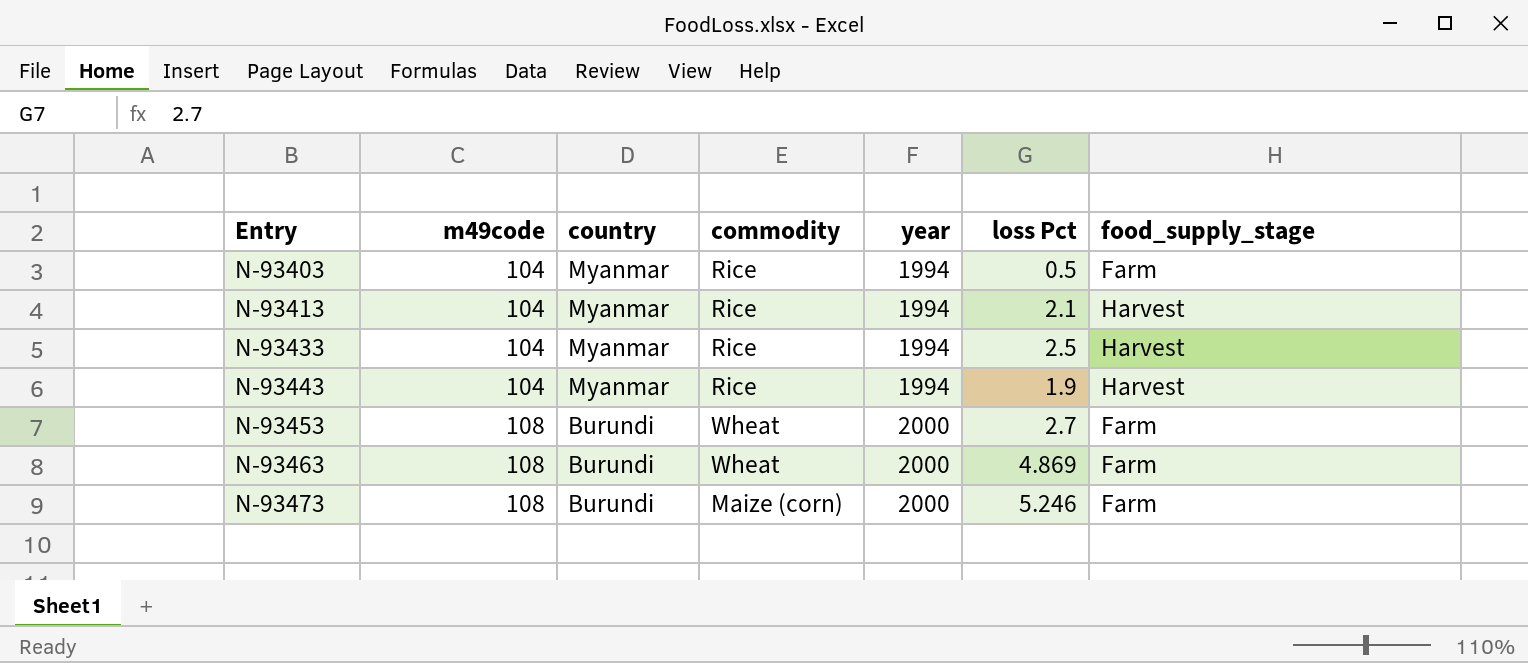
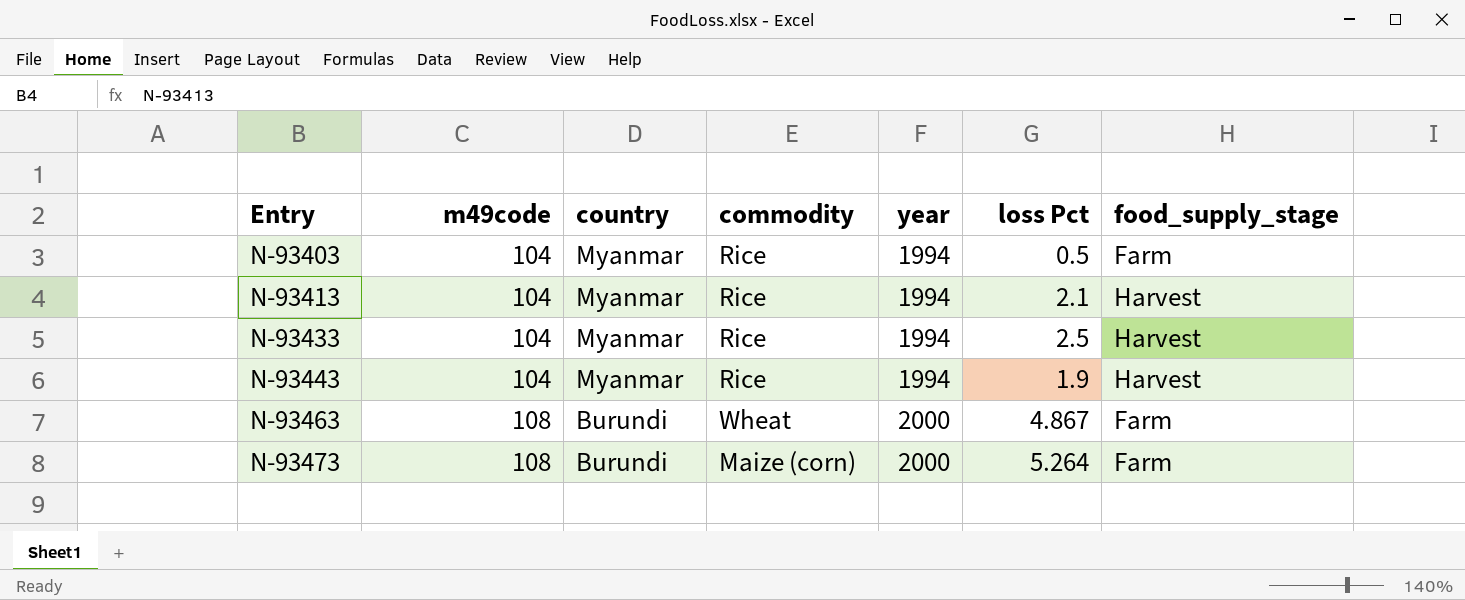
row N-93453: 108 | Burundi | Wheat | 2000 | 2.7 | Farm -> none
N-93463 | loss Pct: 4.869 -> 4.867
N-93473 | loss Pct: 5.246 -> 5.264

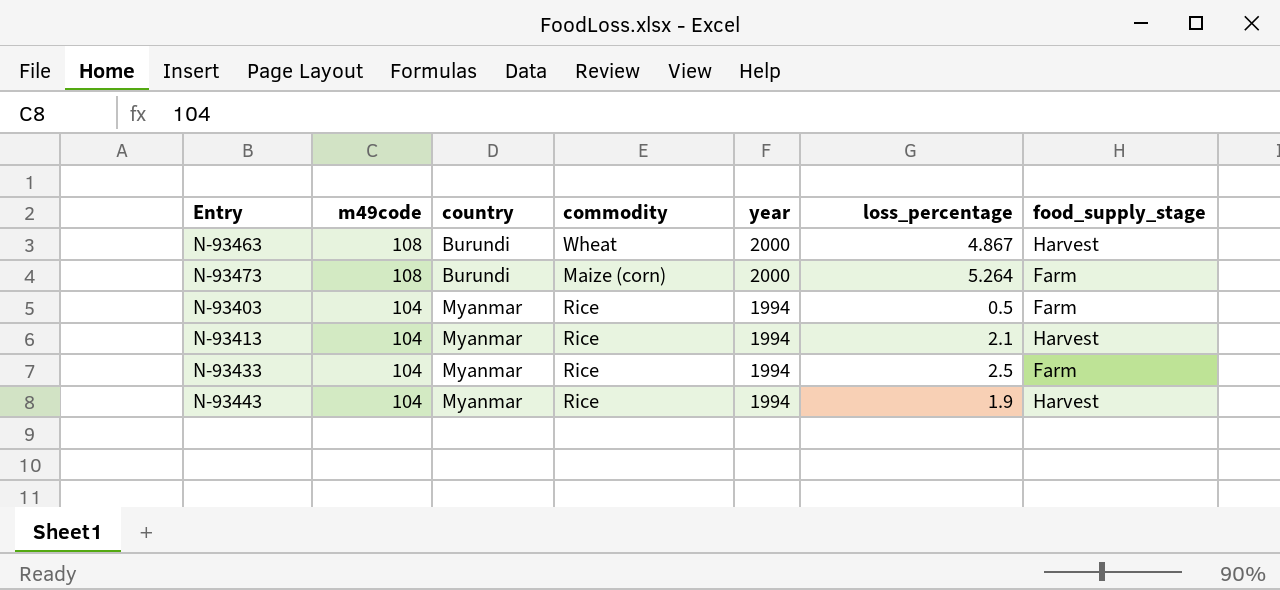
row order: Entry ascending -> m49code descending
column name: loss Pct -> loss_percentage
N-93463 | food_supply_stage: Farm -> Harvest
N-93433 | food_supply_stage: Harvest -> Farm

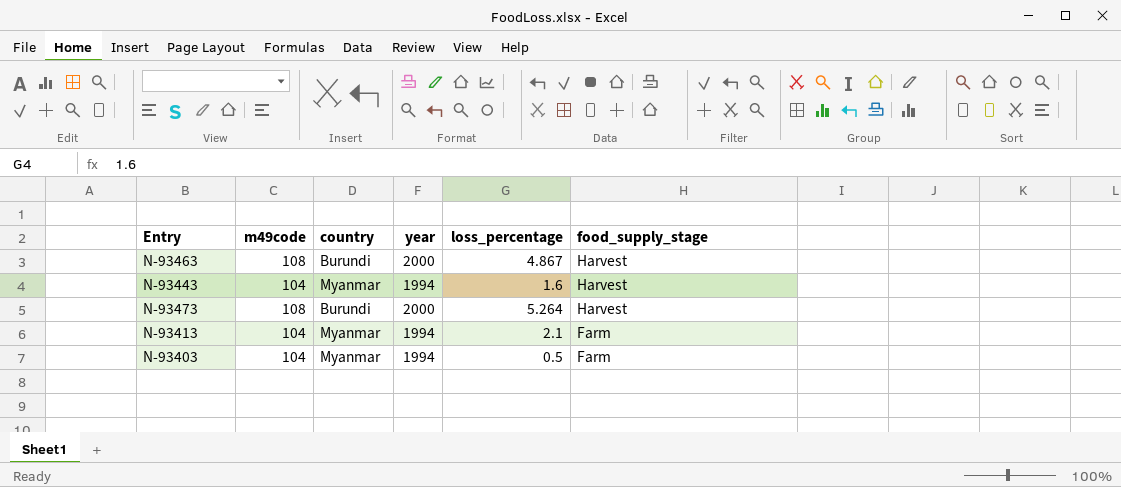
row order: m49code descending -> food_supply_stage descending
column commodity | position: 4 -> none
row N-93433: 104 | Myanmar | Rice | 1994 | 2.5 | Farm -> none
N-93443 | loss_percentage: 1.9 -> 1.6
N-93473 | food_supply_stage: Farm -> Harvest
N-93413 | food_supply_stage: Harvest -> Farm

